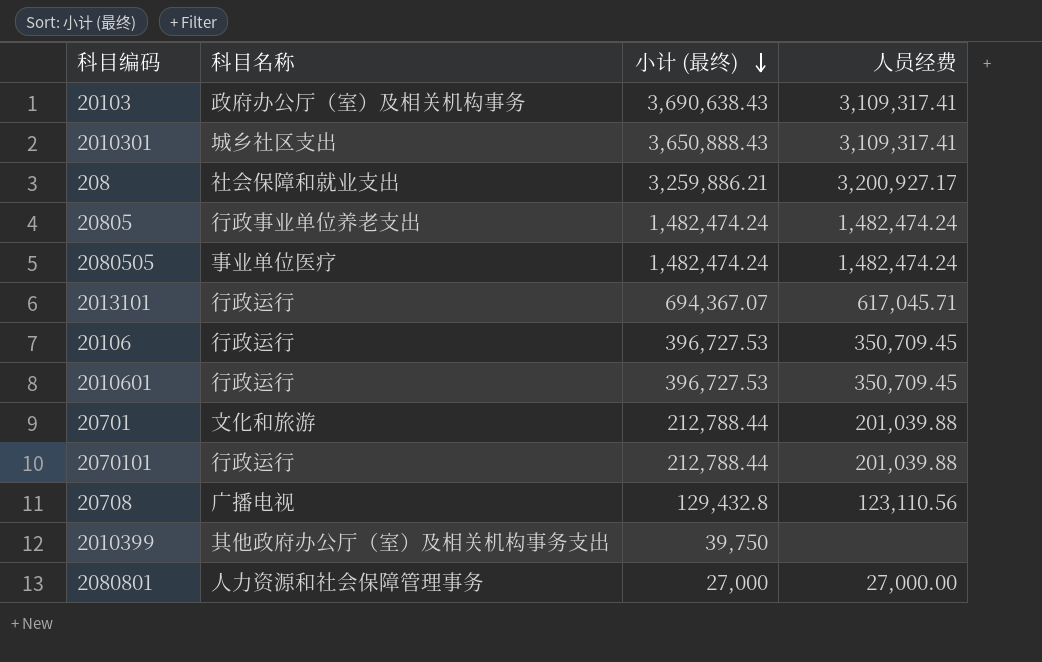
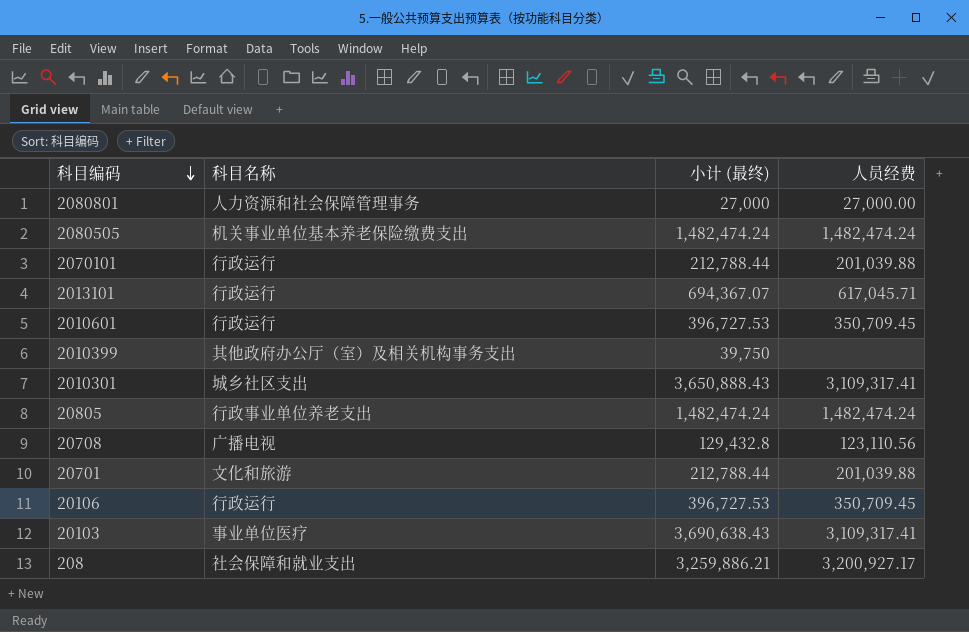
row order: 小计 (最终) descending -> 科目编码 descending
2080505 | 科目名称: 事业单位医疗 -> 机关事业单位基本养老保险缴费支出
20103 | 科目名称: 政府办公厅（室）及相关机构事务 -> 事业单位医疗

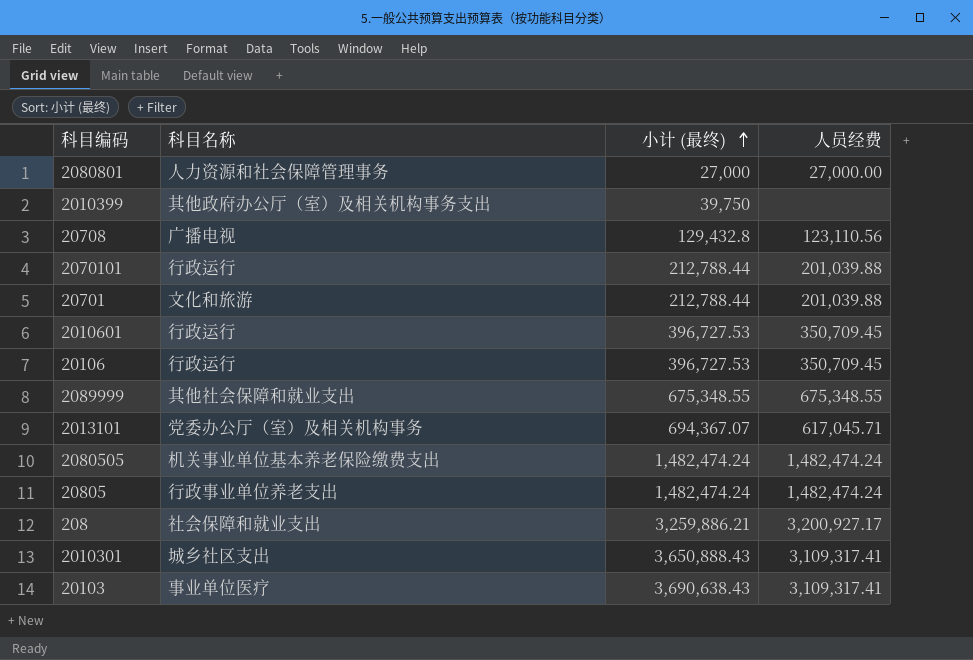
row order: 科目编码 descending -> 小计 (最终) ascending
row 2089999: none -> 其他社会保障和就业支出 | 675,348.55 | 675,348.55
2013101 | 科目名称: 行政运行 -> 党委办公厅（室）及相关机构事务

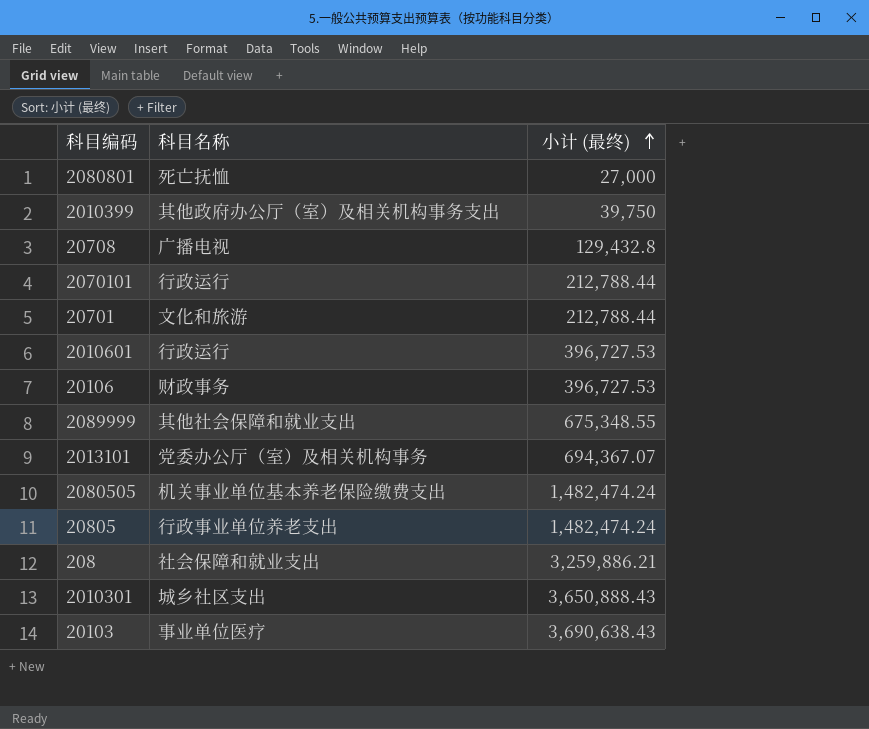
column 人员经费 | position: 4 -> none
2080801 | 科目名称: 人力资源和社会保障管理事务 -> 死亡抚恤
20106 | 科目名称: 行政运行 -> 财政事务

